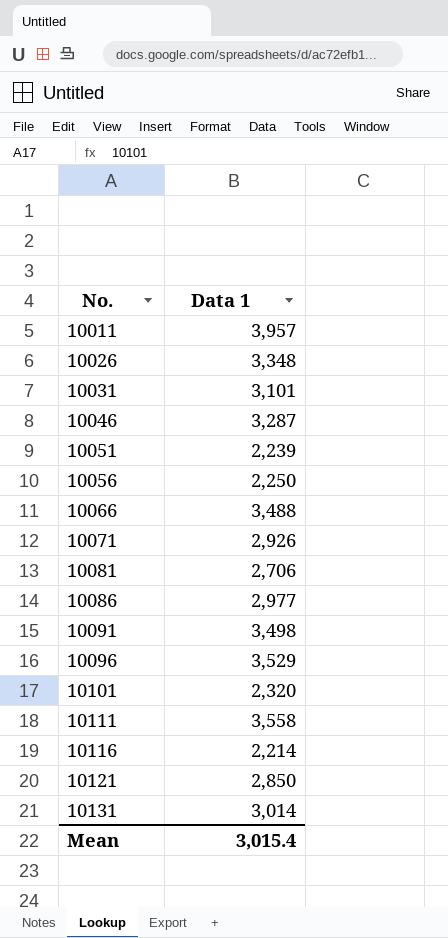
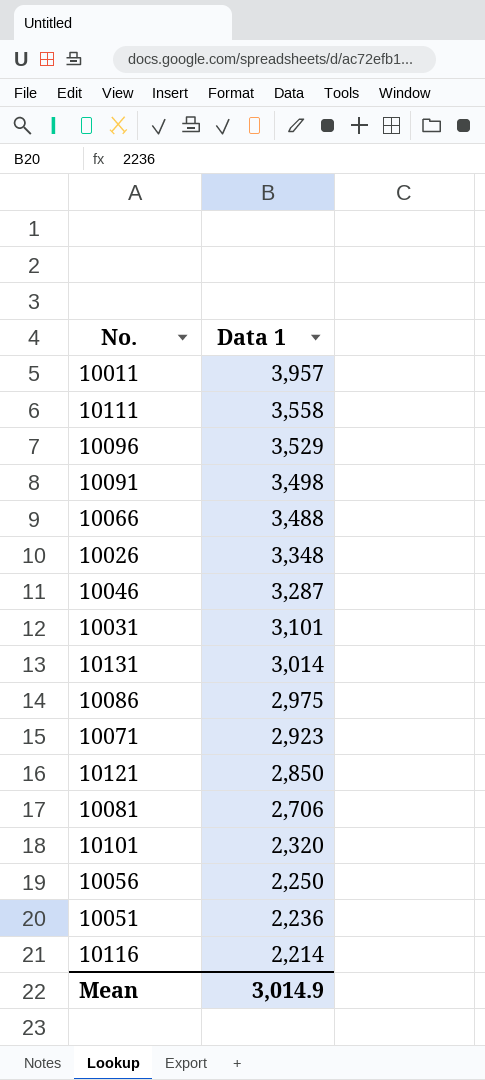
row order: No. ascending -> Data 1 descending
10086 | Data 1: 2,977 -> 2,975
10071 | Data 1: 2,926 -> 2,923
10051 | Data 1: 2,239 -> 2,236
Mean | Data 1: 3,015.4 -> 3,014.9

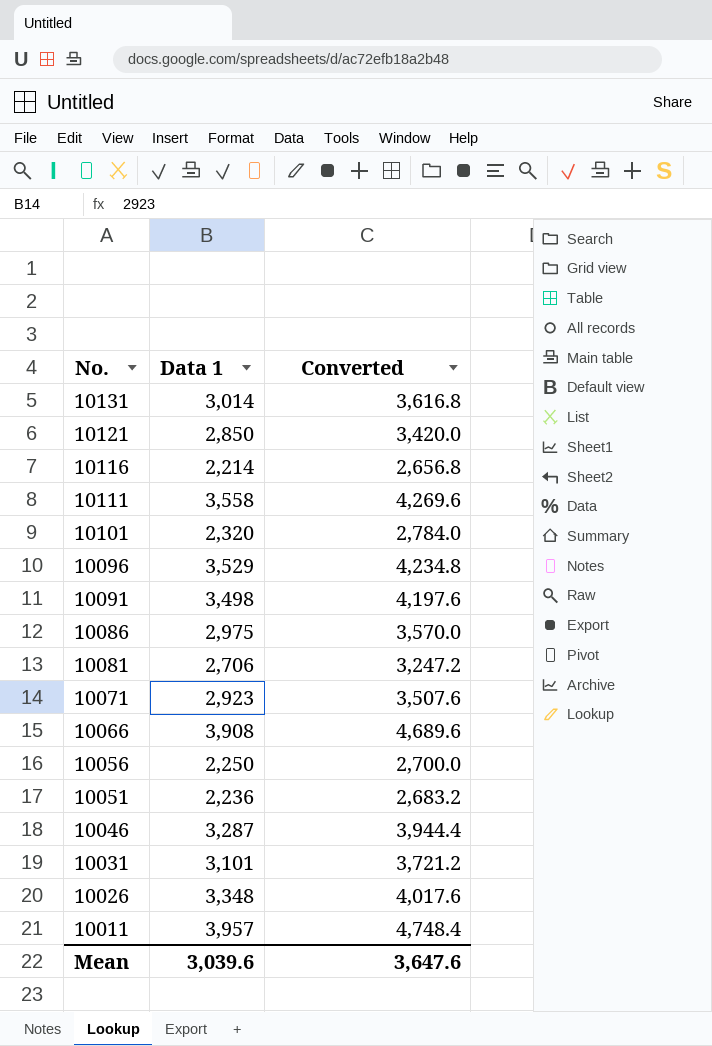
row order: Data 1 descending -> No. descending
column Converted | formula: none -> [Data 1] * 1.2
10066 | Data 1: 3,488 -> 3,908
Mean | Data 1: 3,014.9 -> 3,039.6

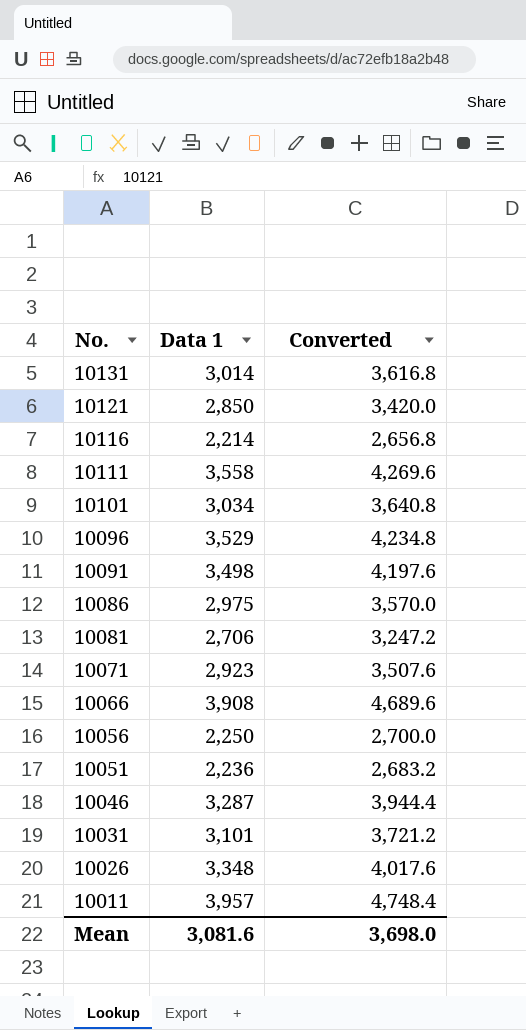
10101 | Data 1: 2,320 -> 3,034
10101 | Converted: 2,784.0 -> 3,640.8
Mean | Data 1: 3,039.6 -> 3,081.6
Mean | Converted: 3,647.6 -> 3,698.0

